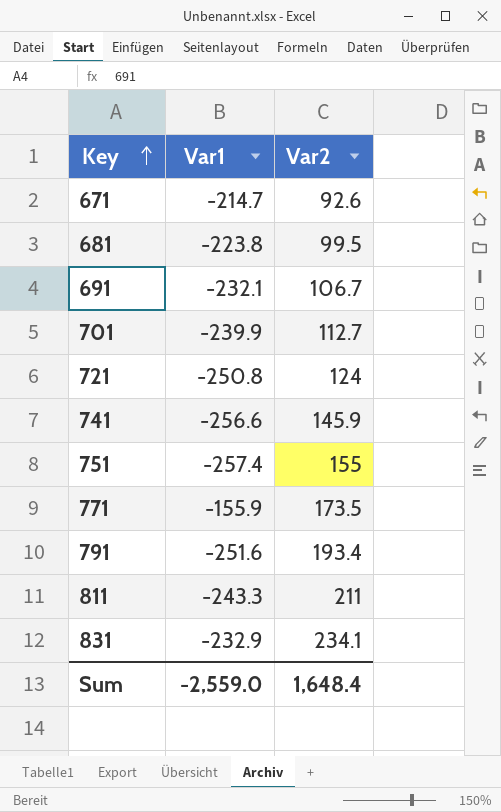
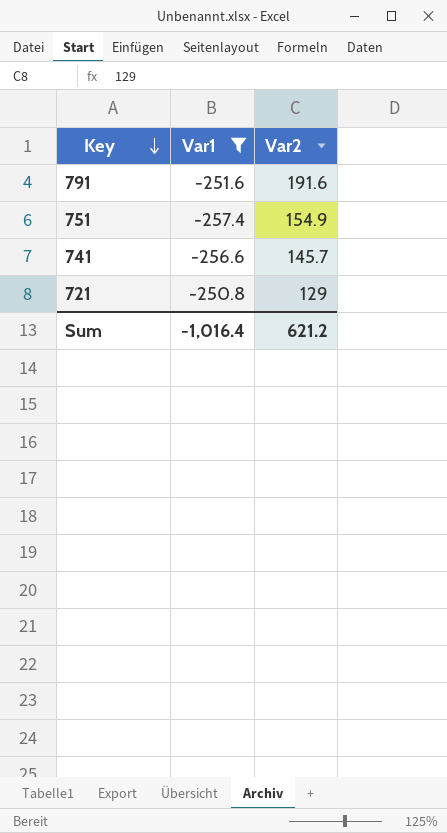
filter: none -> Var1 <= -250.8
row order: Key ascending -> Key descending
791 | Var2: 193.4 -> 191.6
751 | Var2: 155 -> 154.9
741 | Var2: 145.9 -> 145.7
721 | Var2: 124 -> 129
Sum | Var1: -2,559.0 -> -1,016.4
Sum | Var2: 1,648.4 -> 621.2

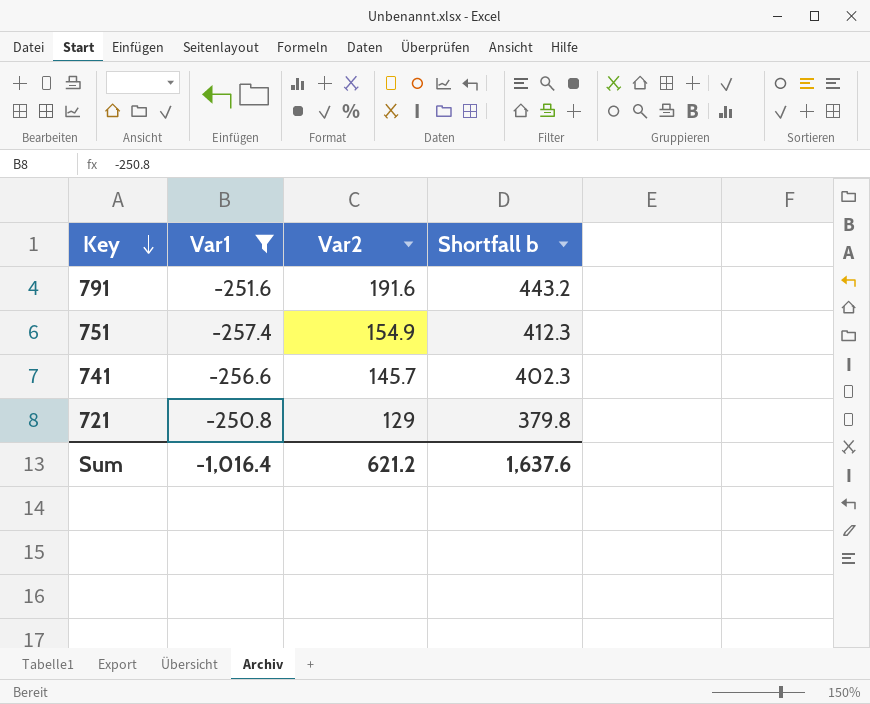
column Shortfall b | formula: none -> [Var2] - [Var1]

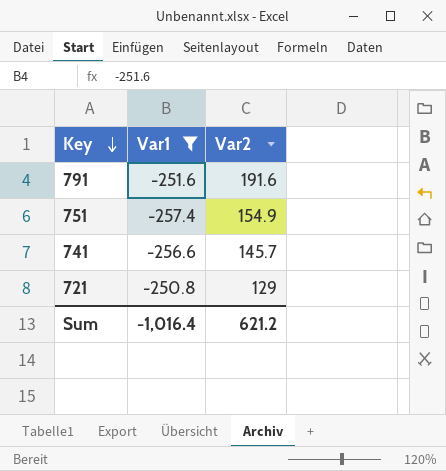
column Shortfall b | formula: [Var2] - [Var1] -> none

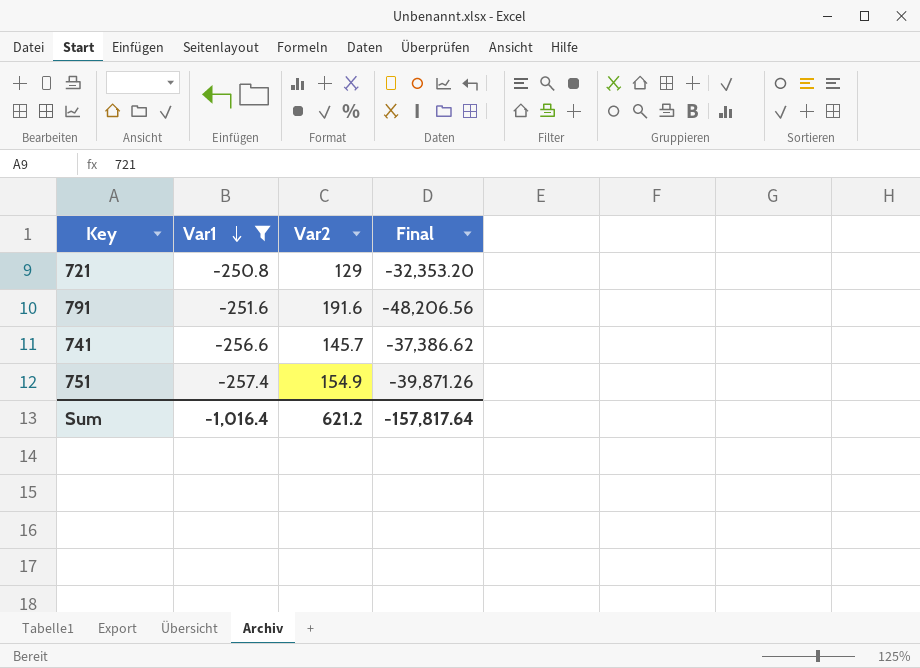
row order: Key descending -> Var1 descending
column Final | formula: none -> [Var1] * [Var2]

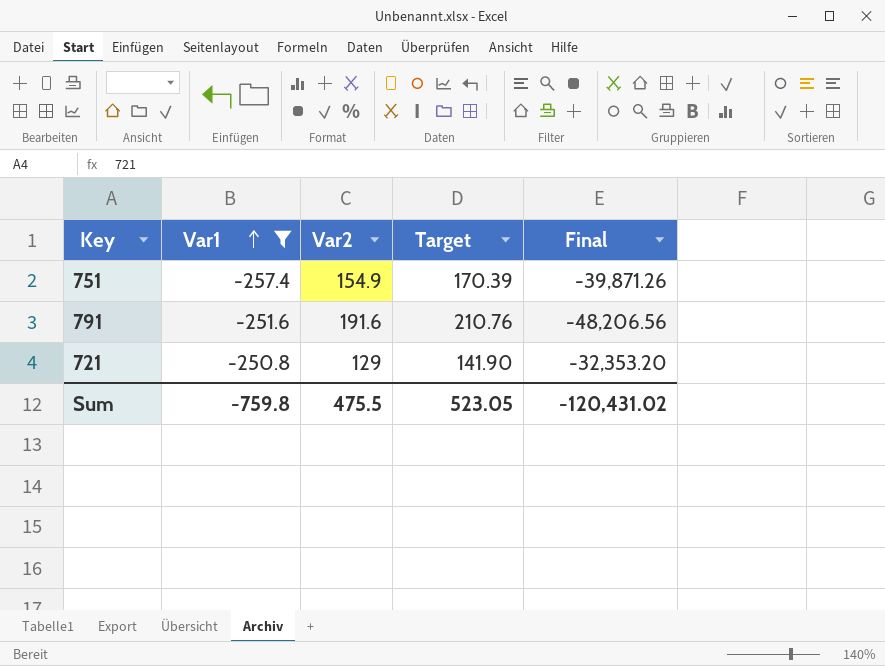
row order: Var1 descending -> Var1 ascending
column Target | formula: none -> [Var2] * 1.1
row 741: -256.6 | 145.7 | -37,386.62 -> none
Sum | Var1: -1,016.4 -> -759.8
Sum | Var2: 621.2 -> 475.5
Sum | Final: -157,817.64 -> -120,431.02

